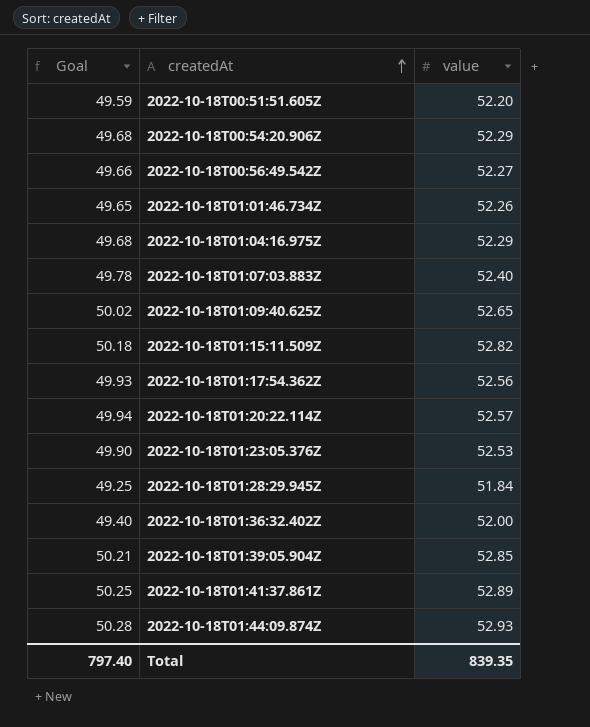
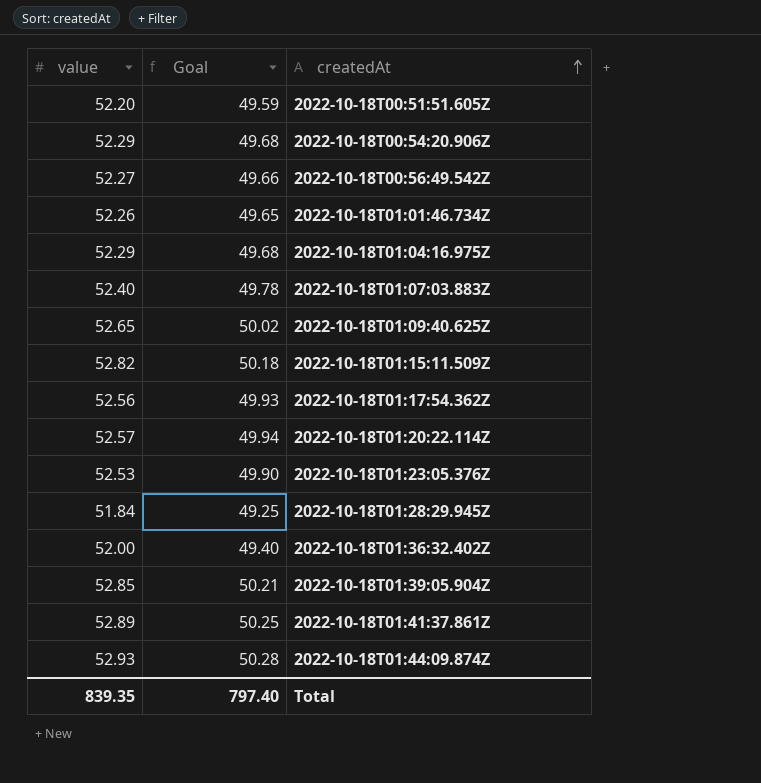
column value | position: 3 -> 1

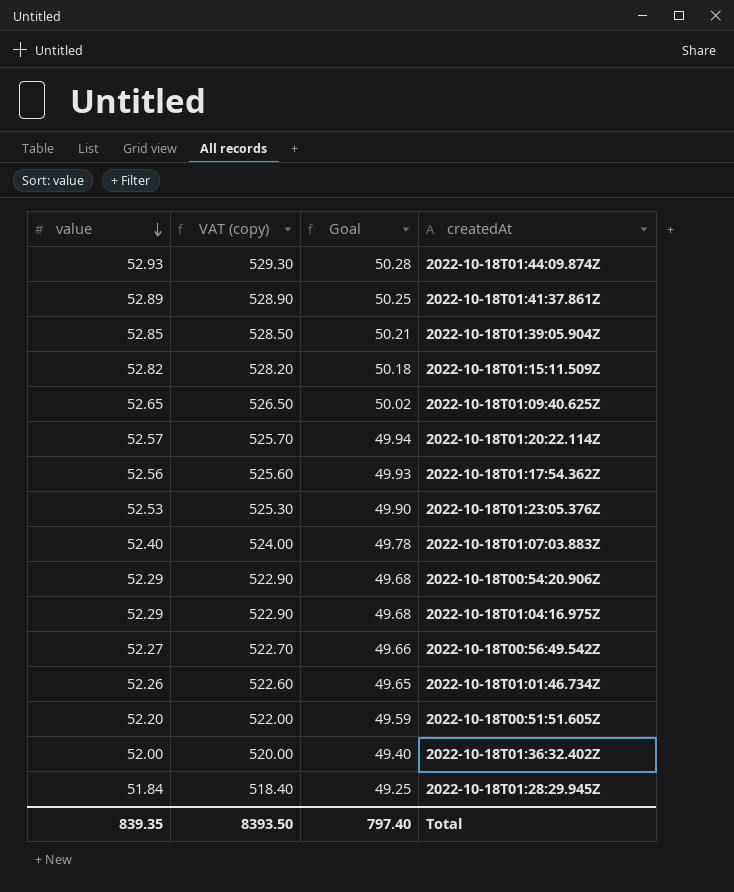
row order: createdAt ascending -> value descending
column VAT (copy) | formula: none -> [value] * 10

